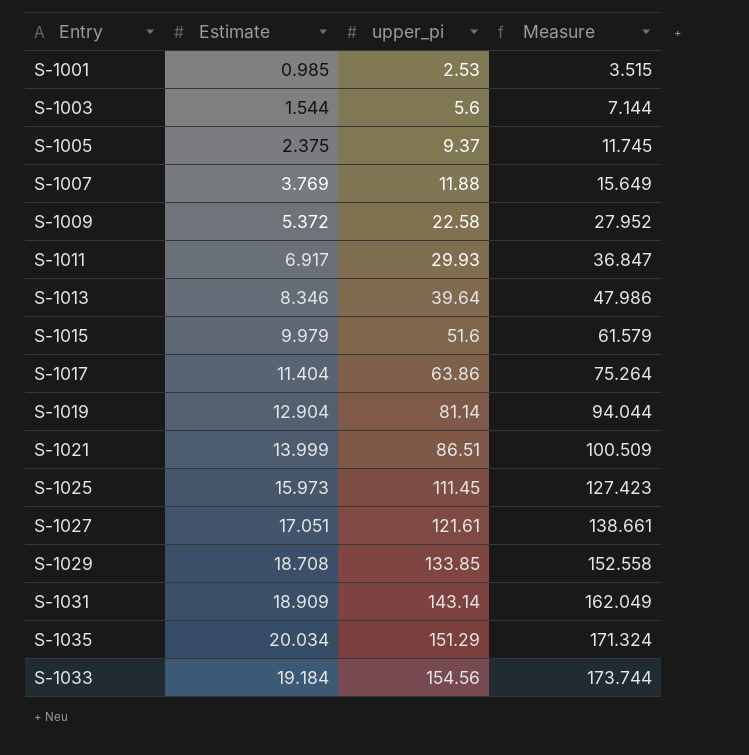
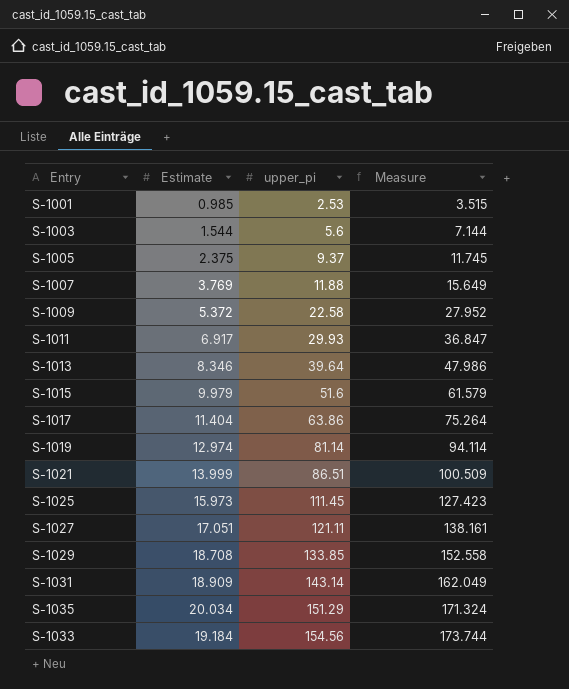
S-1019 | Estimate: 12.904 -> 12.974
S-1019 | Measure: 94.044 -> 94.114
S-1027 | upper_pi: 121.61 -> 121.11
S-1027 | Measure: 138.661 -> 138.161

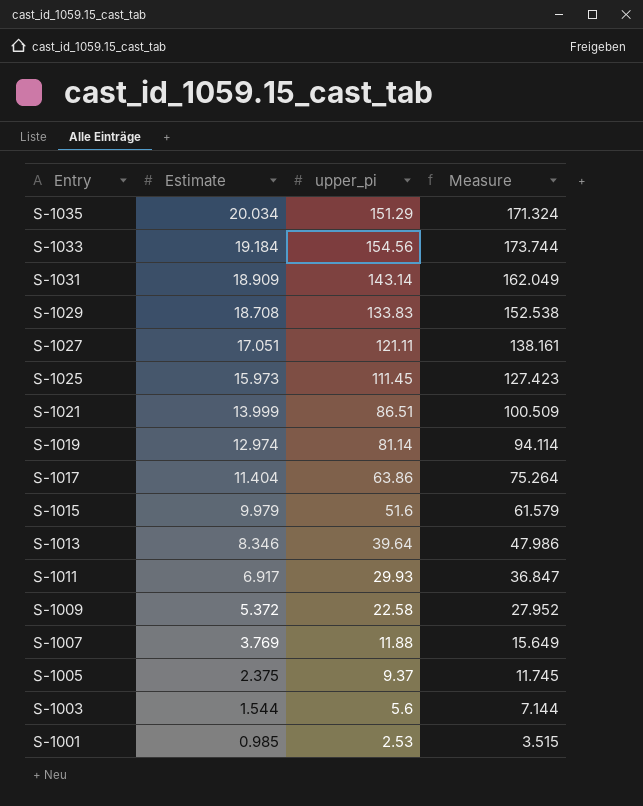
row order: upper_pi ascending -> Entry descending
S-1029 | upper_pi: 133.85 -> 133.83
S-1029 | Measure: 152.558 -> 152.538

